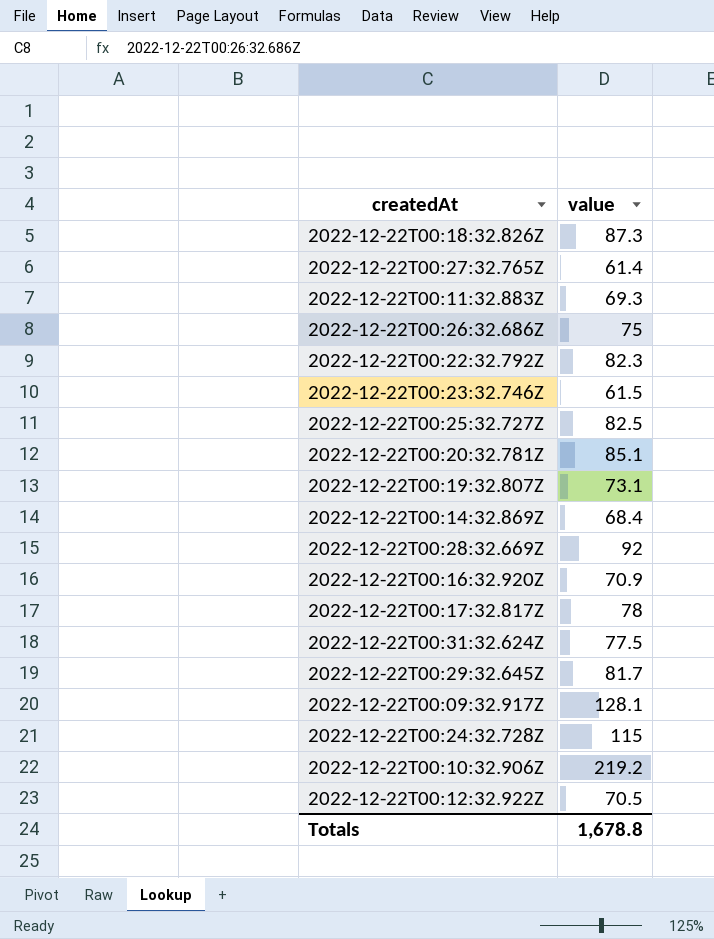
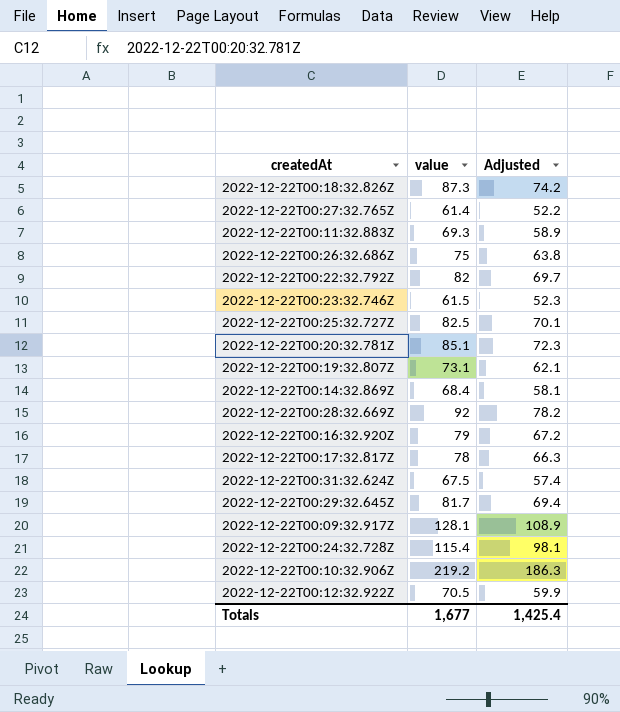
column Adjusted | formula: none -> [value] * 0.85
2022-12-22T00:22:32.792Z | value: 82.3 -> 82
2022-12-22T00:16:32.920Z | value: 70.9 -> 79
2022-12-22T00:31:32.624Z | value: 77.5 -> 67.5
2022-12-22T00:24:32.728Z | value: 115 -> 115.4
Totals | value: 1,678.8 -> 1,677

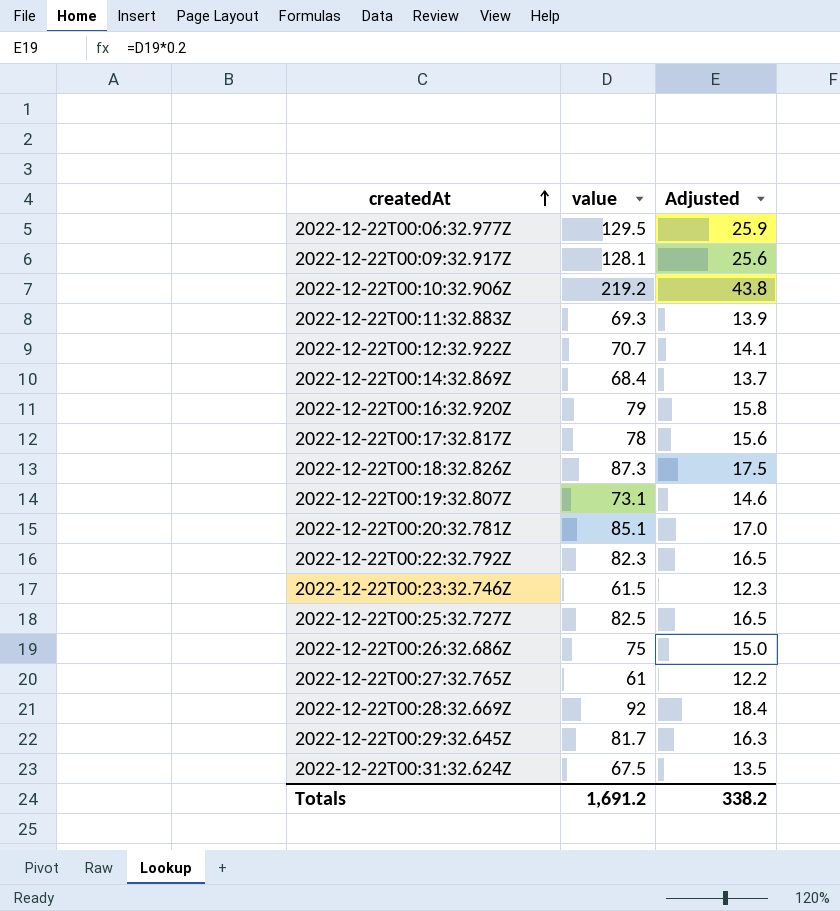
row order: none -> createdAt ascending
column Adjusted | formula: [value] * 0.85 -> [value] * 0.2
row 2022-12-22T00:24:32.728Z: 115.4 | 98.1 -> none
row 2022-12-22T00:06:32.977Z: none -> 129.5 | 25.9
2022-12-22T00:12:32.922Z | value: 70.5 -> 70.7
2022-12-22T00:22:32.792Z | value: 82 -> 82.3
2022-12-22T00:27:32.765Z | value: 61.4 -> 61
Totals | value: 1,677 -> 1,691.2
Totals | Adjusted: 1,425.4 -> 338.2

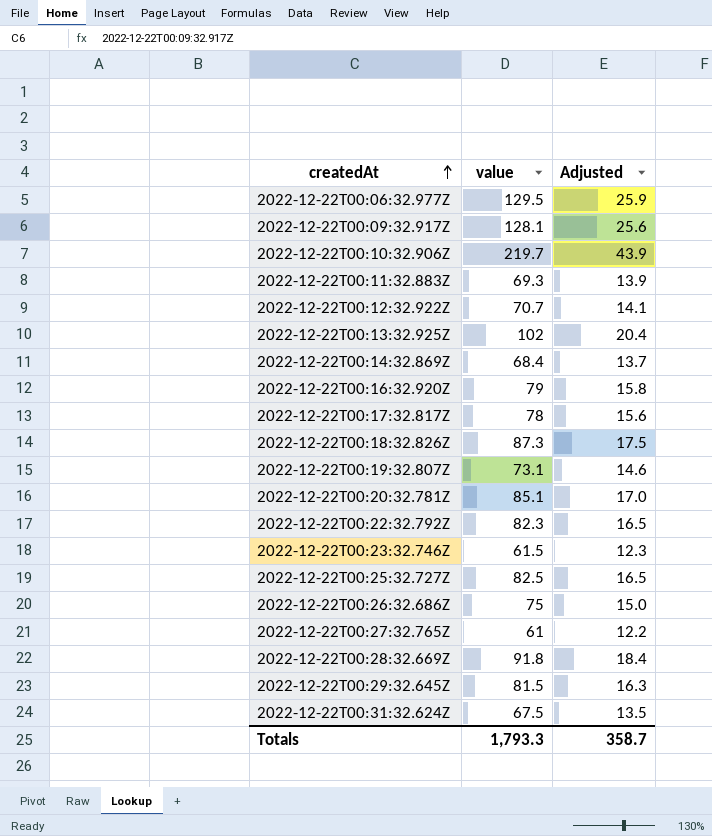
2022-12-22T00:10:32.906Z | value: 219.2 -> 219.7
2022-12-22T00:10:32.906Z | Adjusted: 43.8 -> 43.9
row 2022-12-22T00:13:32.925Z: none -> 102 | 20.4
2022-12-22T00:28:32.669Z | value: 92 -> 91.8
2022-12-22T00:29:32.645Z | value: 81.7 -> 81.5
Totals | value: 1,691.2 -> 1,793.3
Totals | Adjusted: 338.2 -> 358.7

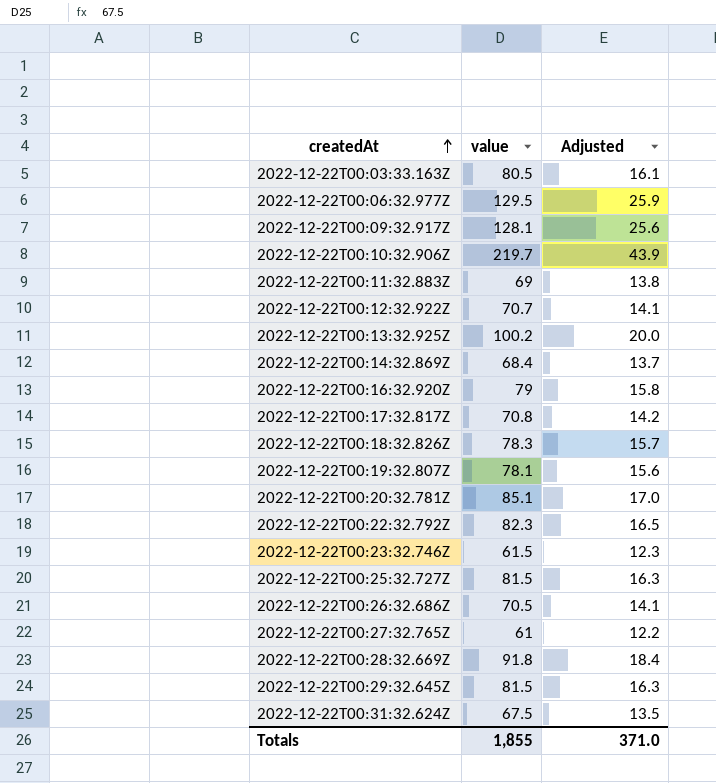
row 2022-12-22T00:03:33.163Z: none -> 80.5 | 16.1
2022-12-22T00:11:32.883Z | value: 69.3 -> 69
2022-12-22T00:11:32.883Z | Adjusted: 13.9 -> 13.8
2022-12-22T00:13:32.925Z | value: 102 -> 100.2
2022-12-22T00:13:32.925Z | Adjusted: 20.4 -> 20.0
2022-12-22T00:17:32.817Z | value: 78 -> 70.8
2022-12-22T00:17:32.817Z | Adjusted: 15.6 -> 14.2
2022-12-22T00:18:32.826Z | value: 87.3 -> 78.3
2022-12-22T00:18:32.826Z | Adjusted: 17.5 -> 15.7
2022-12-22T00:19:32.807Z | value: 73.1 -> 78.1
2022-12-22T00:19:32.807Z | Adjusted: 14.6 -> 15.6
2022-12-22T00:25:32.727Z | value: 82.5 -> 81.5
2022-12-22T00:25:32.727Z | Adjusted: 16.5 -> 16.3
2022-12-22T00:26:32.686Z | value: 75 -> 70.5
2022-12-22T00:26:32.686Z | Adjusted: 15.0 -> 14.1
Totals | value: 1,793.3 -> 1,855
Totals | Adjusted: 358.7 -> 371.0

